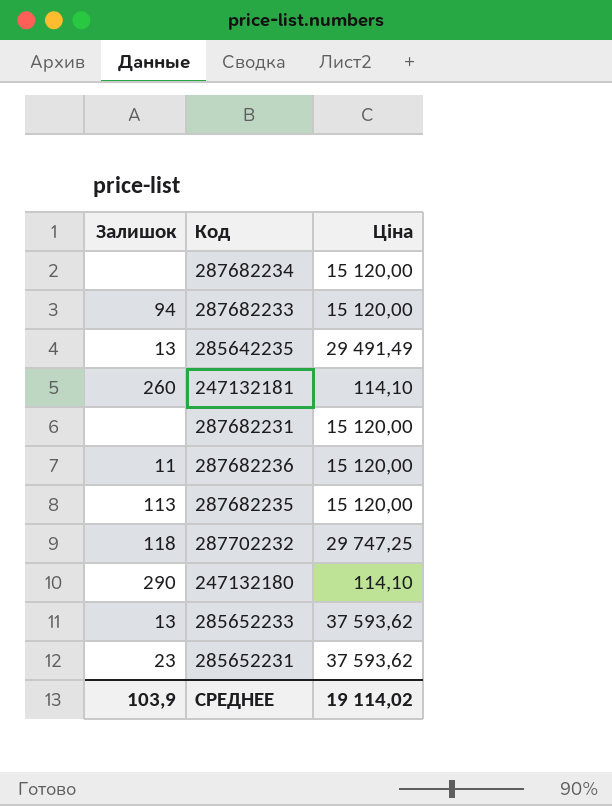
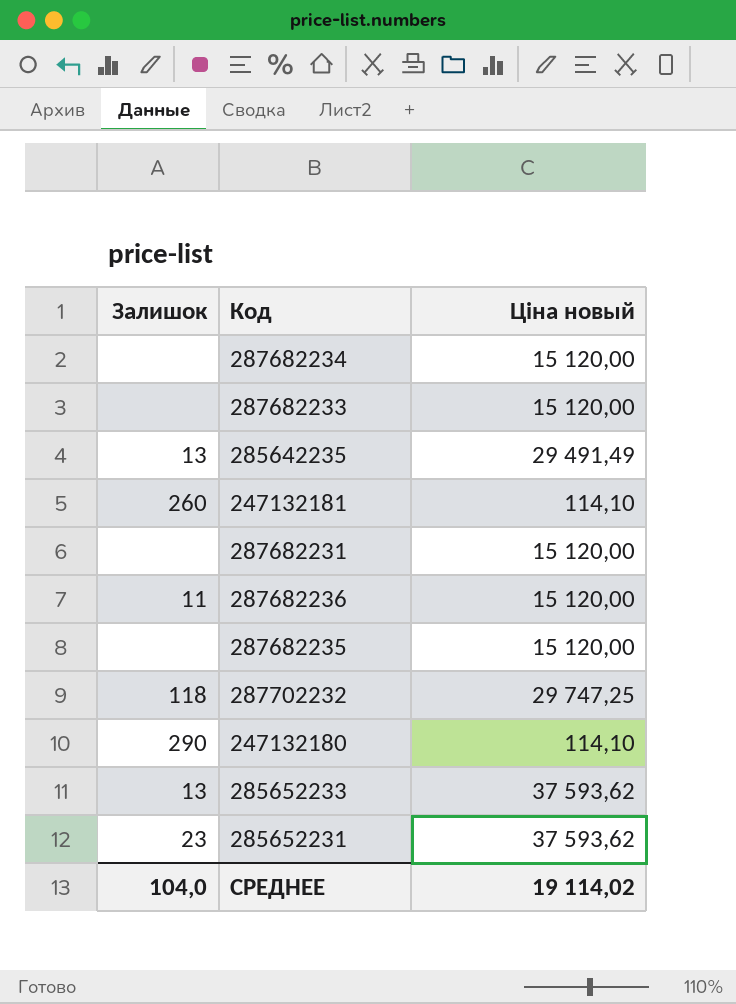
column name: Ціна -> Ціна новый
287682233 | Залишок: 94 -> none
287682235 | Залишок: 113 -> none
СРЕДНЕЕ | Залишок: 103,9 -> 104,0

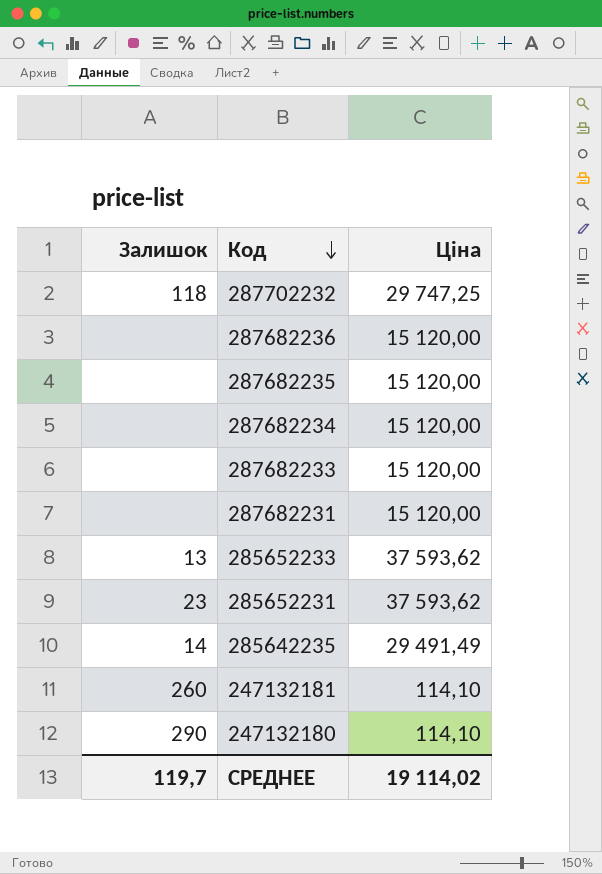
row order: none -> Код descending
column name: Ціна новый -> Ціна
287682236 | Залишок: 11 -> none
285642235 | Залишок: 13 -> 14
СРЕДНЕЕ | Залишок: 104,0 -> 119,7

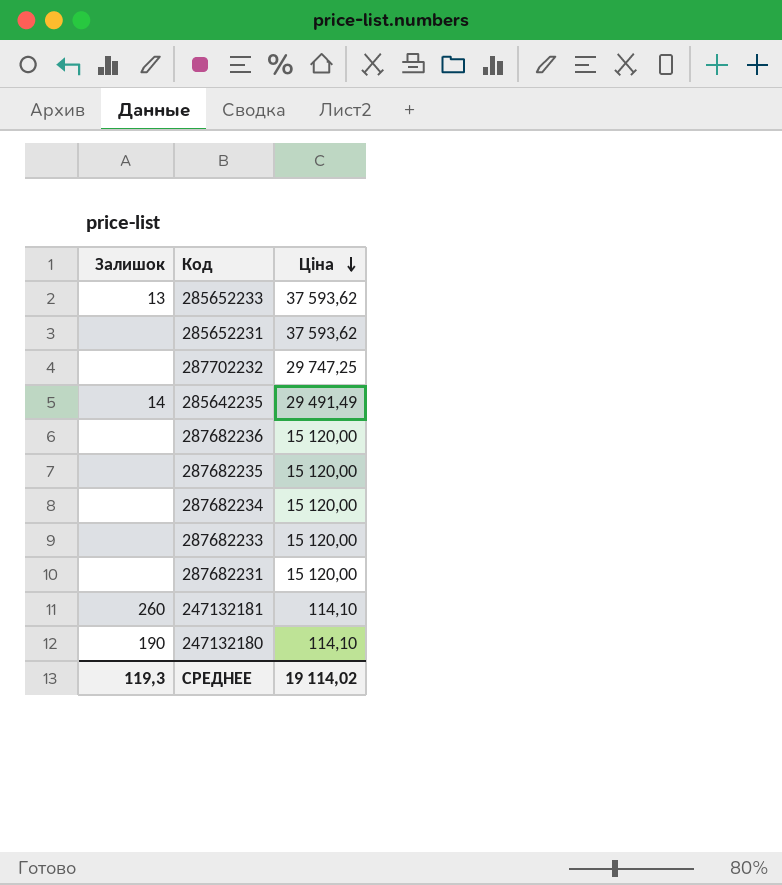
row order: Код descending -> Ціна descending
285652231 | Залишок: 23 -> none
287702232 | Залишок: 118 -> none
247132180 | Залишок: 290 -> 190
СРЕДНЕЕ | Залишок: 119,7 -> 119,3

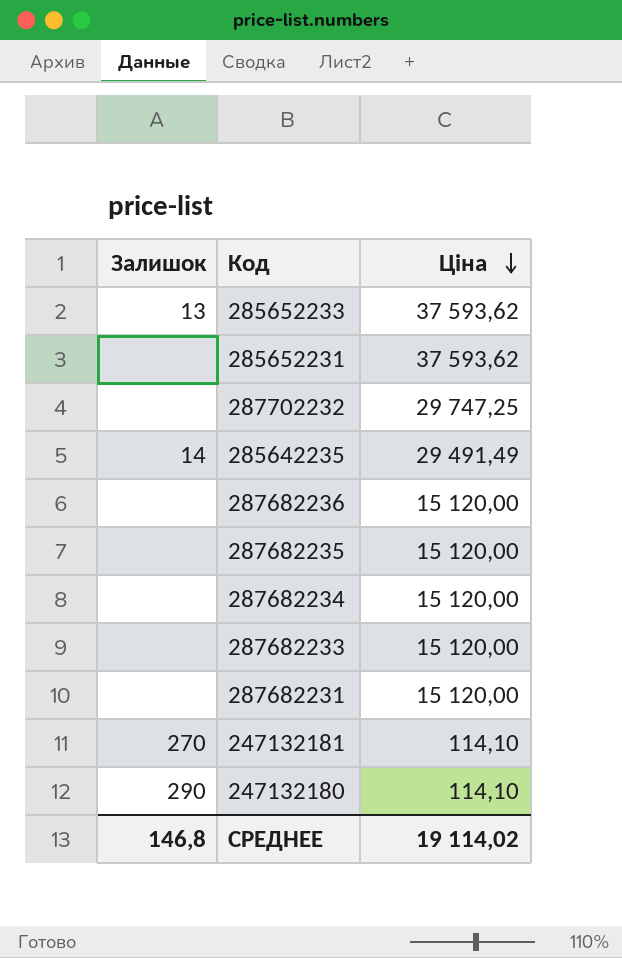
247132181 | Залишок: 260 -> 270
247132180 | Залишок: 190 -> 290
СРЕДНЕЕ | Залишок: 119,3 -> 146,8

